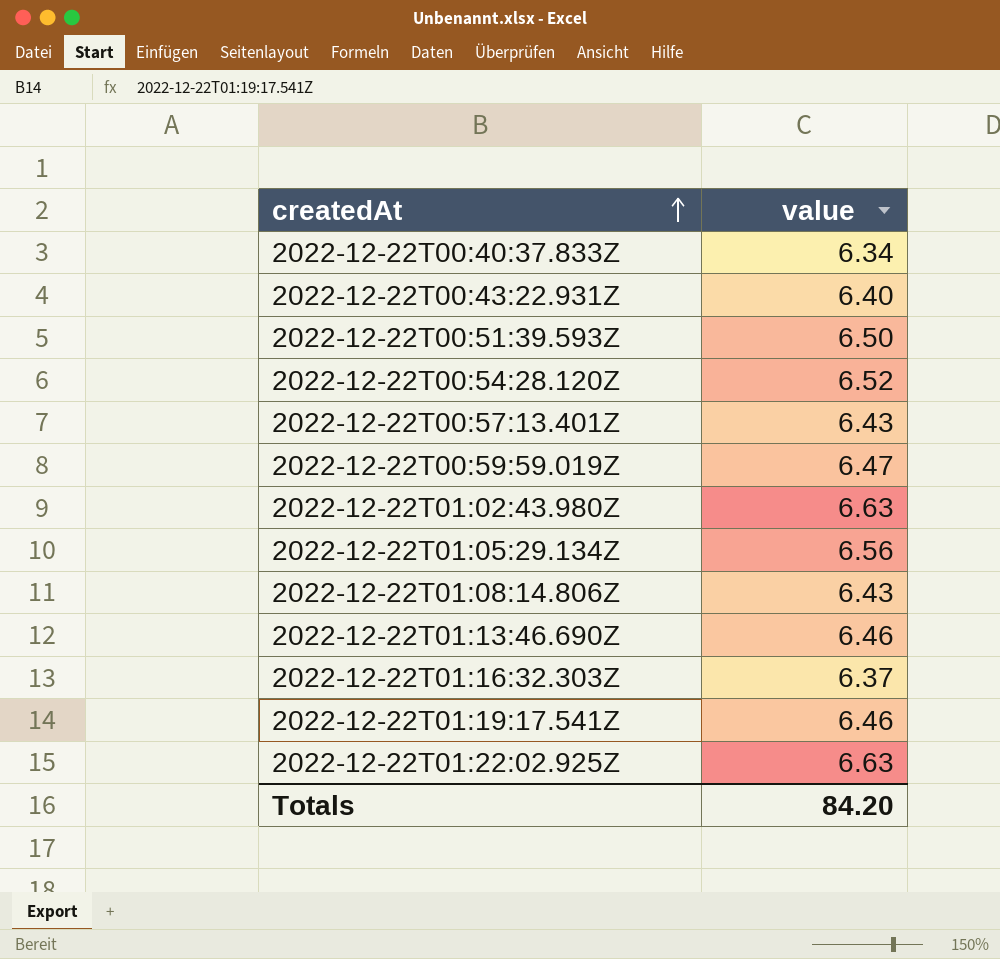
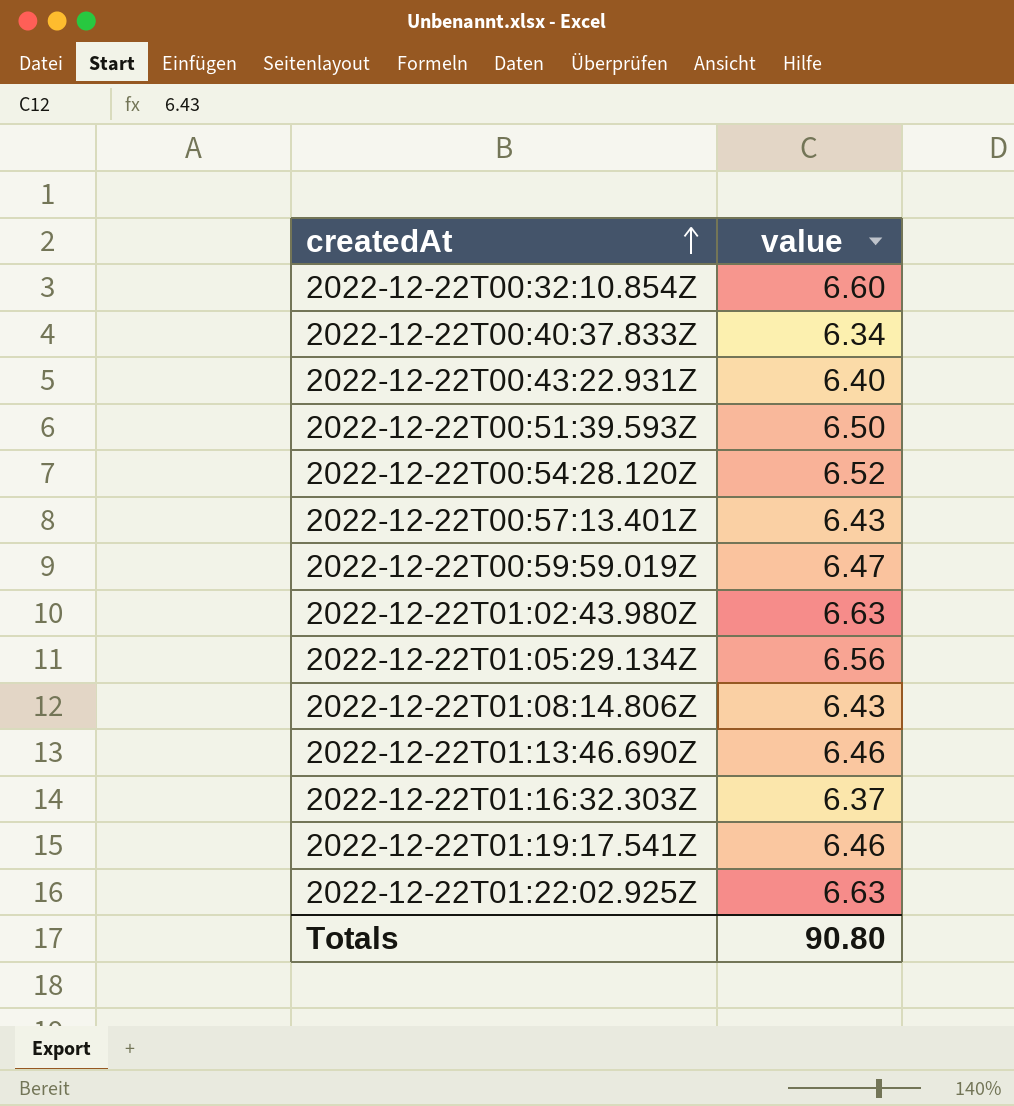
row 2022-12-22T00:32:10.854Z: none -> 6.60
Totals | value: 84.20 -> 90.80

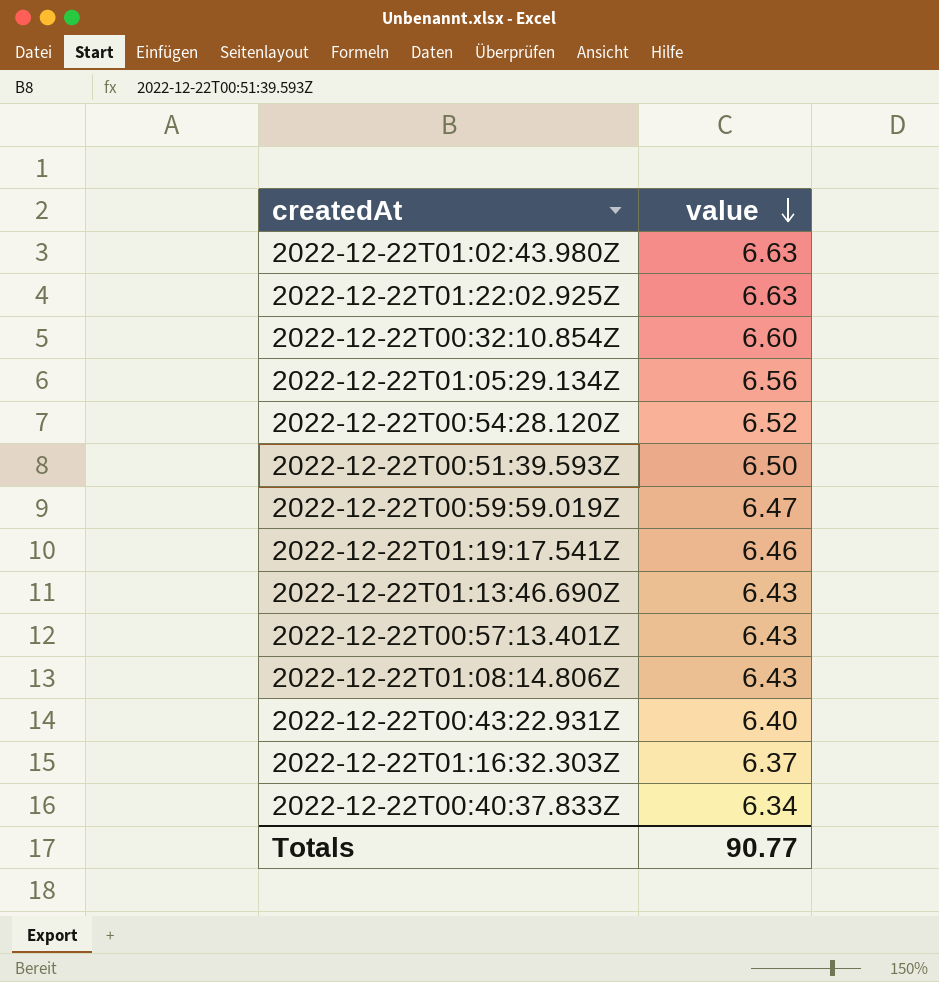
row order: createdAt ascending -> value descending
2022-12-22T01:13:46.690Z | value: 6.46 -> 6.43
Totals | value: 90.80 -> 90.77

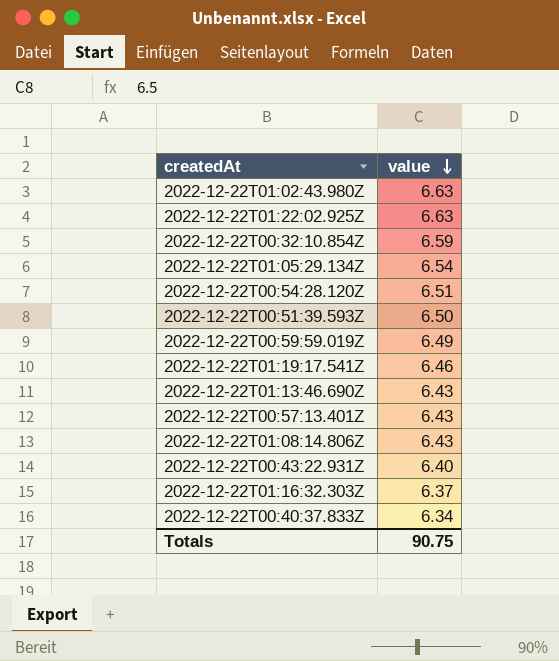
2022-12-22T00:32:10.854Z | value: 6.60 -> 6.59
2022-12-22T01:05:29.134Z | value: 6.56 -> 6.54
2022-12-22T00:54:28.120Z | value: 6.52 -> 6.51
2022-12-22T00:59:59.019Z | value: 6.47 -> 6.49
Totals | value: 90.77 -> 90.75

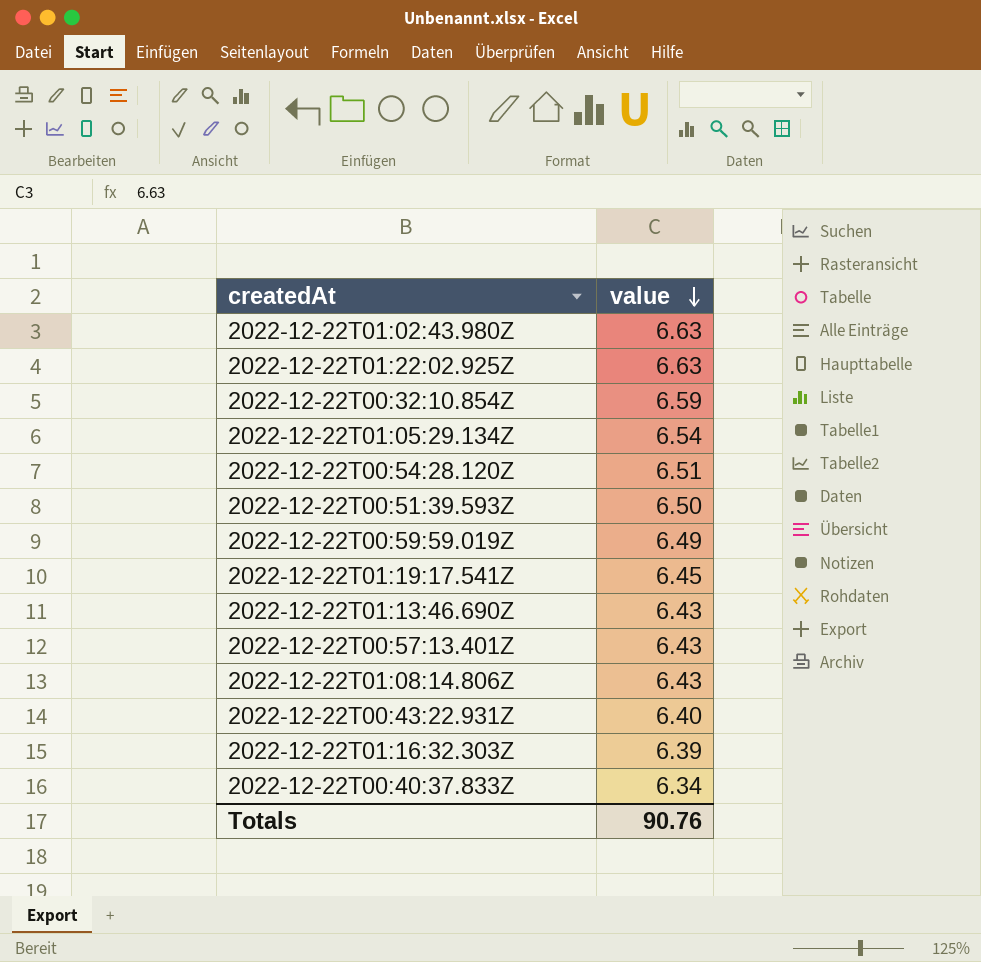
2022-12-22T01:19:17.541Z | value: 6.46 -> 6.45
2022-12-22T01:16:32.303Z | value: 6.37 -> 6.39
Totals | value: 90.75 -> 90.76

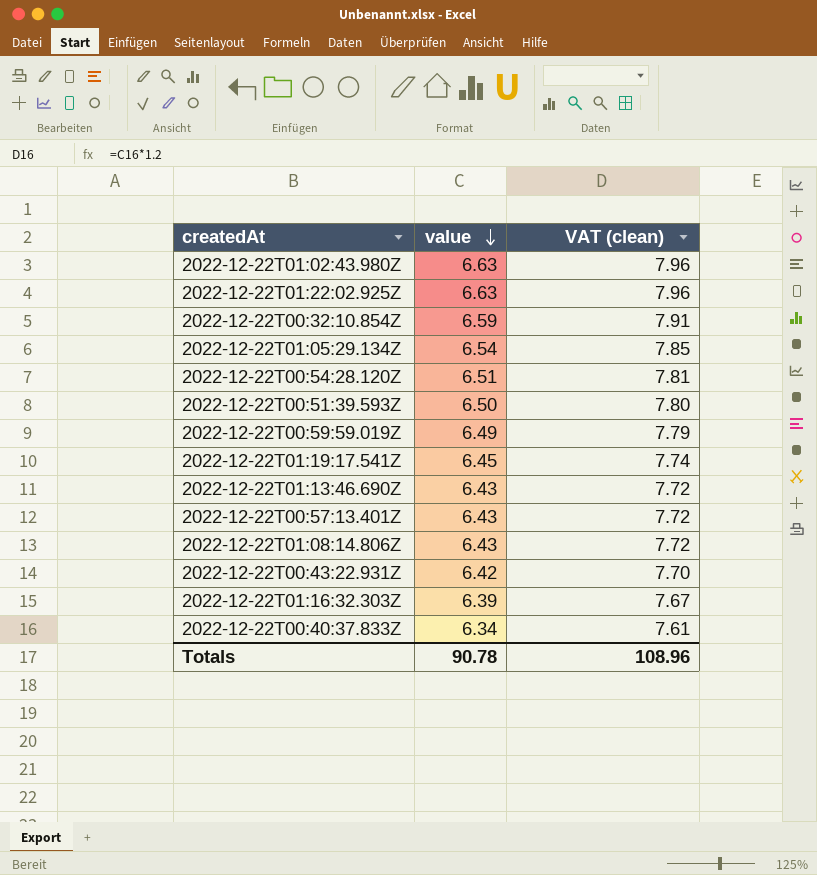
column VAT (clean) | formula: none -> [value] * 1.2
2022-12-22T00:43:22.931Z | value: 6.40 -> 6.42
Totals | value: 90.76 -> 90.78

